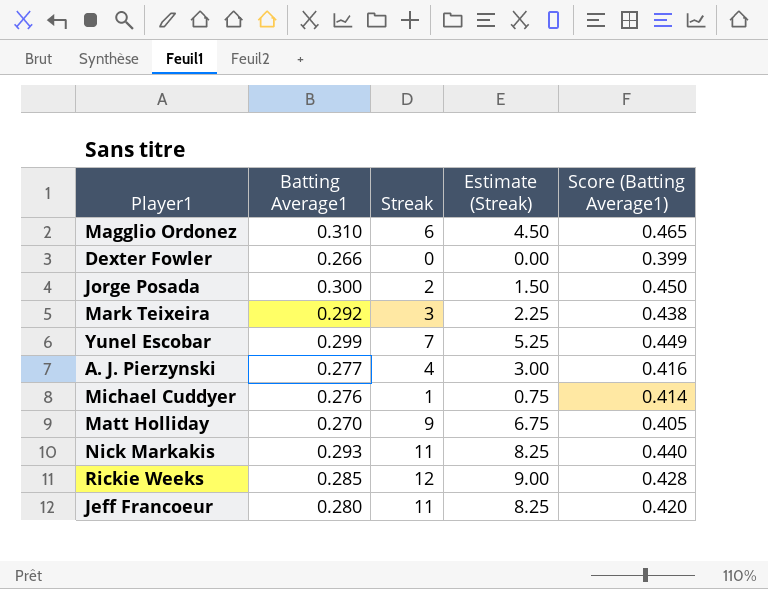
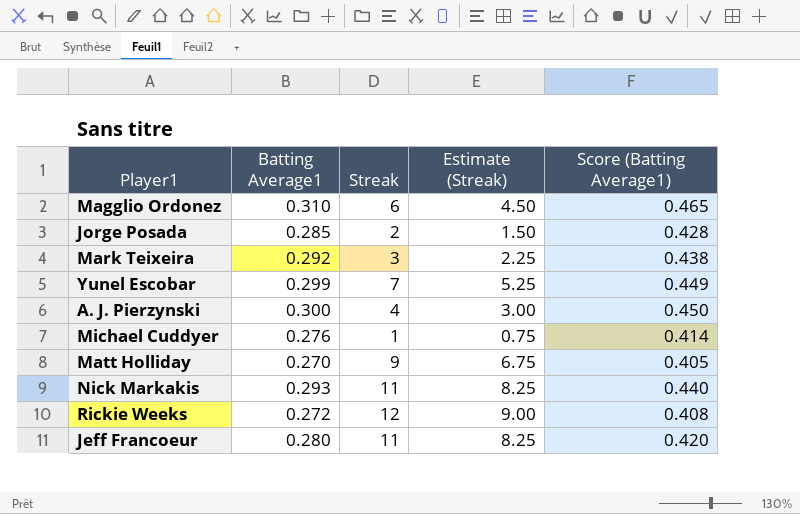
row Dexter Fowler: 0.266 | 0 | 0.00 | 0.399 -> none
Jorge Posada | Batting Average1: 0.300 -> 0.285
Jorge Posada | Score (Batting Average1): 0.450 -> 0.428
A. J. Pierzynski | Batting Average1: 0.277 -> 0.300
A. J. Pierzynski | Score (Batting Average1): 0.416 -> 0.450
Rickie Weeks | Batting Average1: 0.285 -> 0.272
Rickie Weeks | Score (Batting Average1): 0.428 -> 0.408

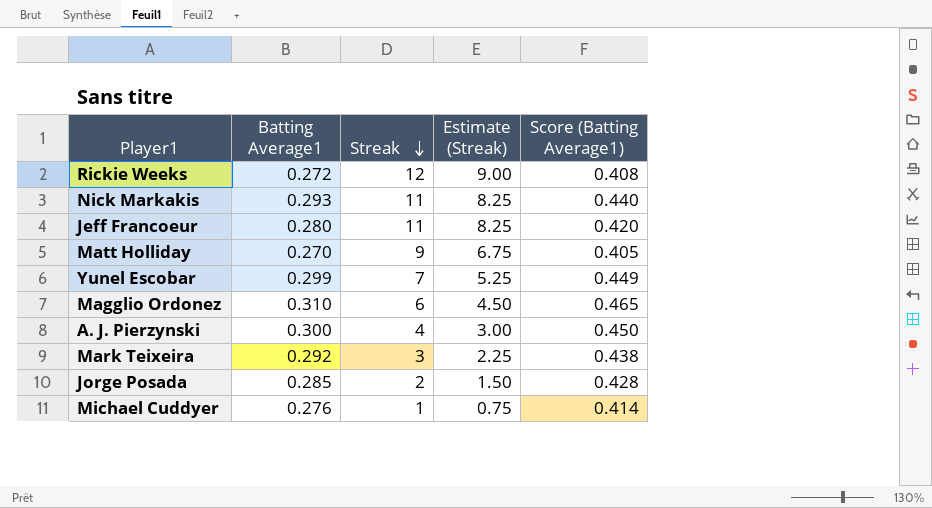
row order: none -> Streak descending

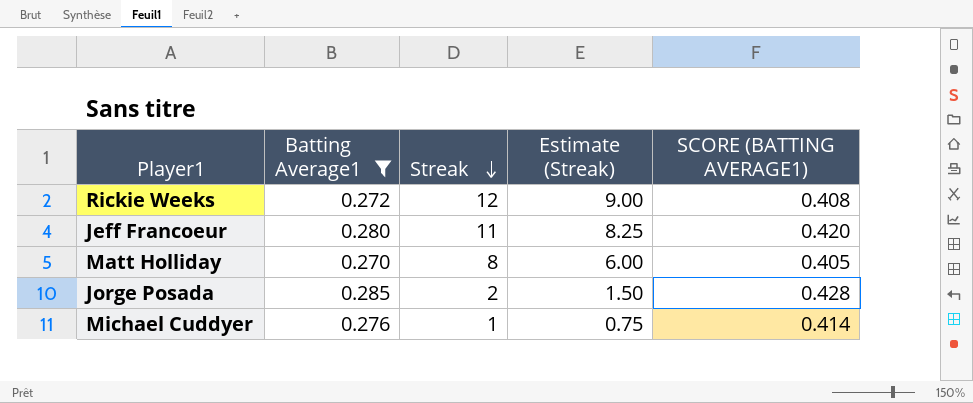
filter: none -> Batting Average1 <= 0.285
column name: Score (Batting Average1) -> SCORE (BATTING AVERAGE1)
Matt Holliday | Streak: 9 -> 8
Matt Holliday | Estimate (Streak): 6.75 -> 6.00

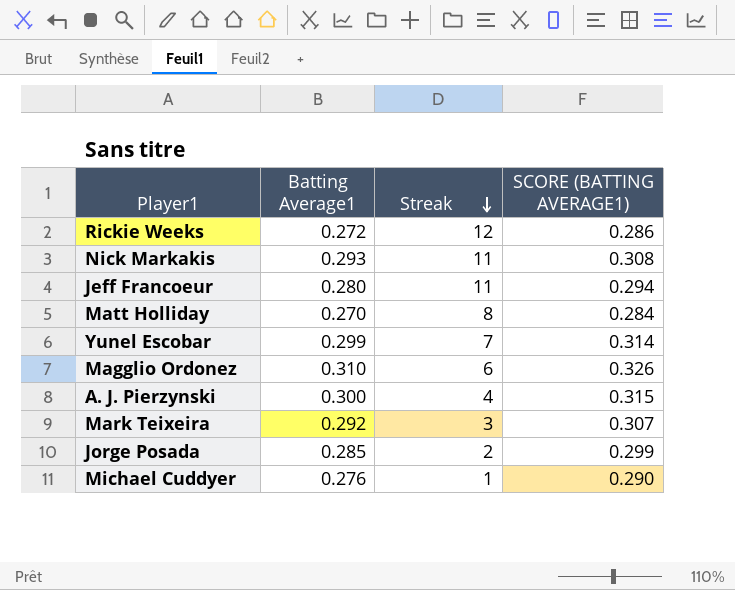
filter: Batting Average1 <= 0.285 -> none
column Estimate (Streak) | formula: [Streak] * 0.75 -> none
column SCORE (BATTING AVERAGE1) | formula: [Batting Average1] * 1.5 -> [Batting Average1] * 1.05

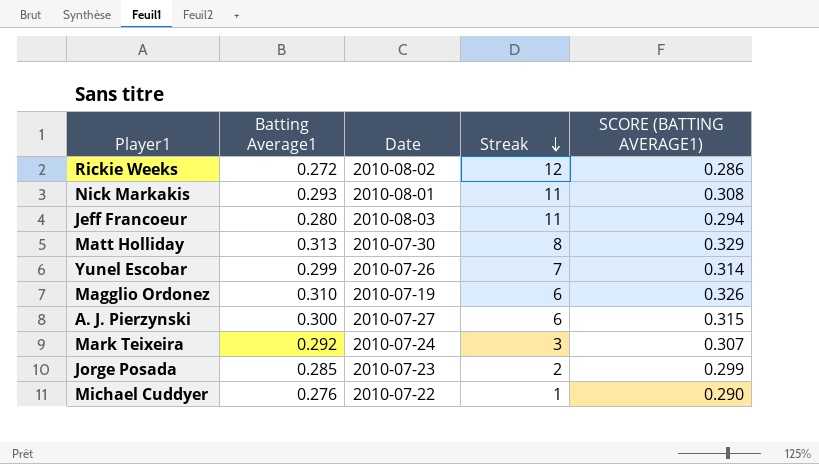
column Date | position: none -> 3
Matt Holliday | Batting Average1: 0.270 -> 0.313
Matt Holliday | SCORE (BATTING AVERAGE1): 0.284 -> 0.329
A. J. Pierzynski | Streak: 4 -> 6

